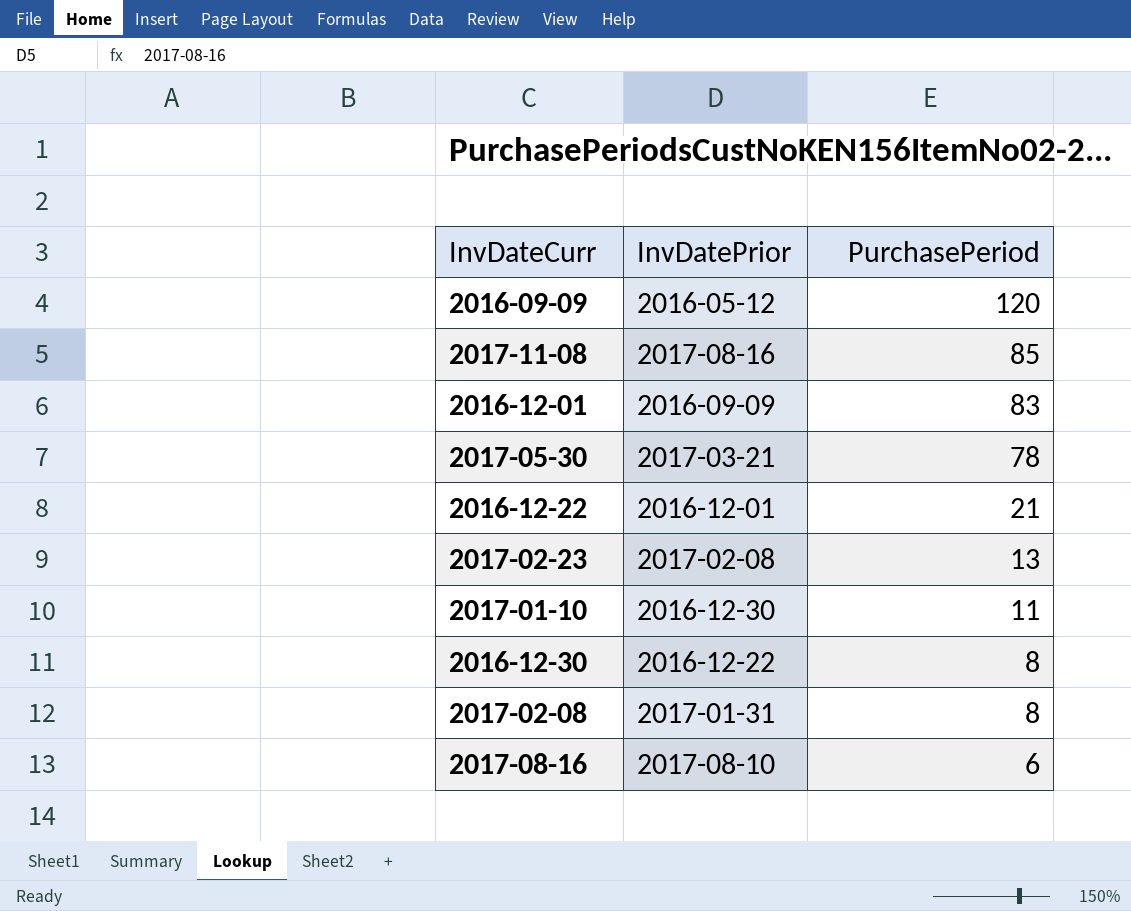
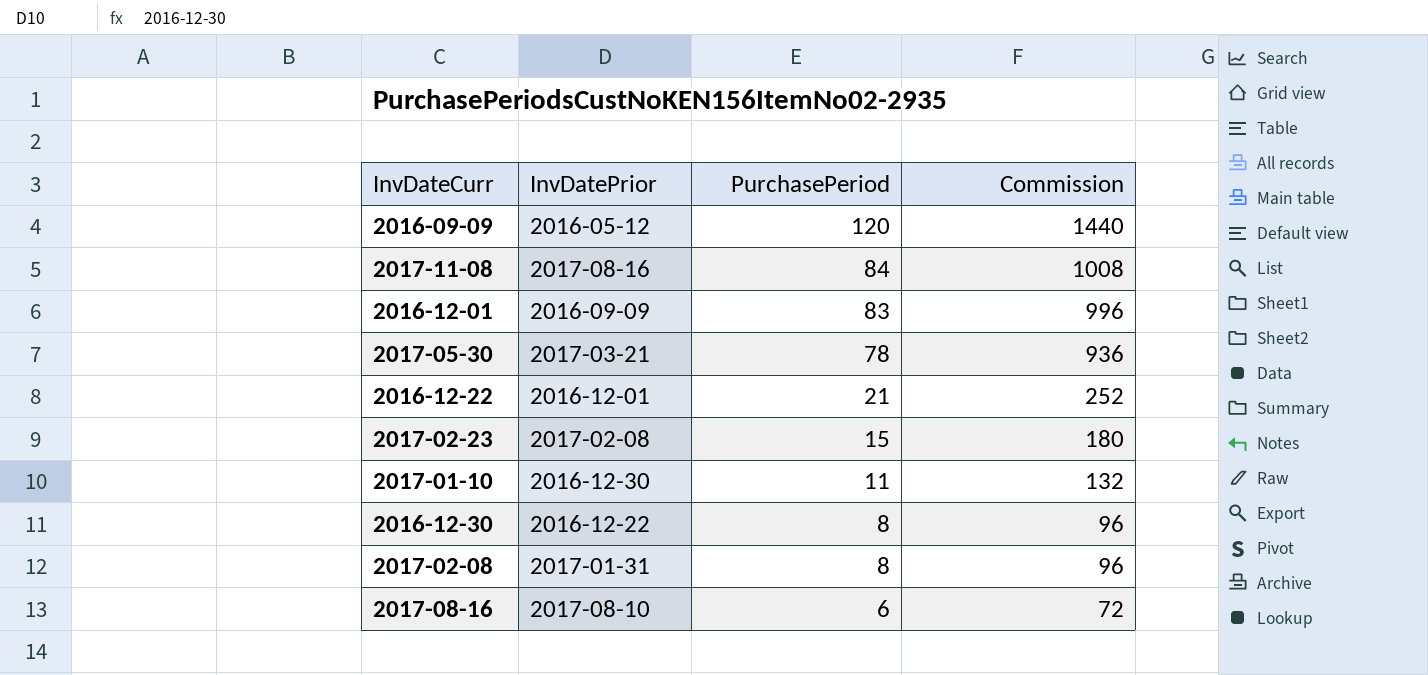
column Commission | formula: none -> [PurchasePeriod] * 12
2017-11-08 | PurchasePeriod: 85 -> 84
2017-02-23 | PurchasePeriod: 13 -> 15

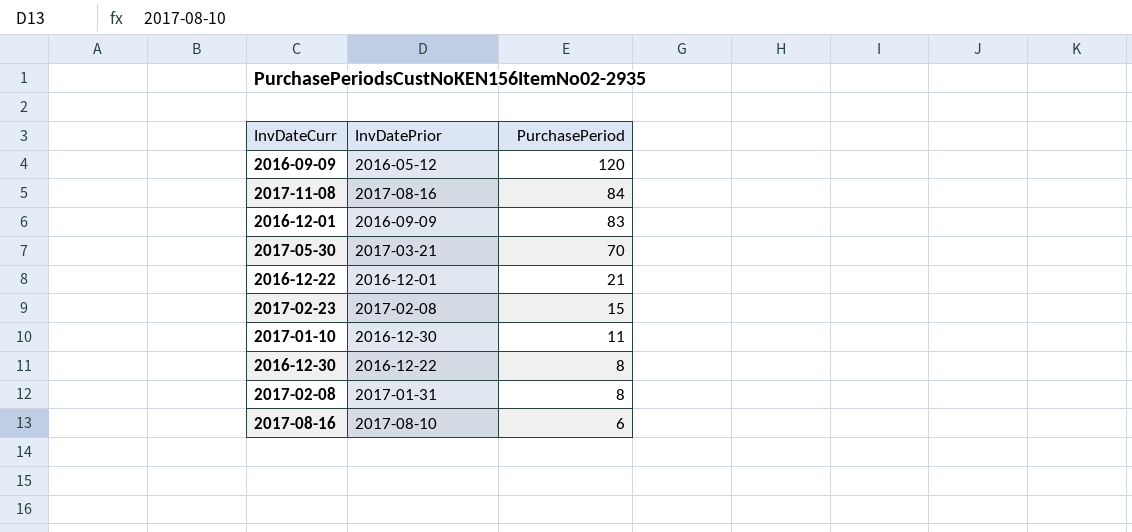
column Commission | formula: [PurchasePeriod] * 12 -> none
2017-05-30 | PurchasePeriod: 78 -> 70

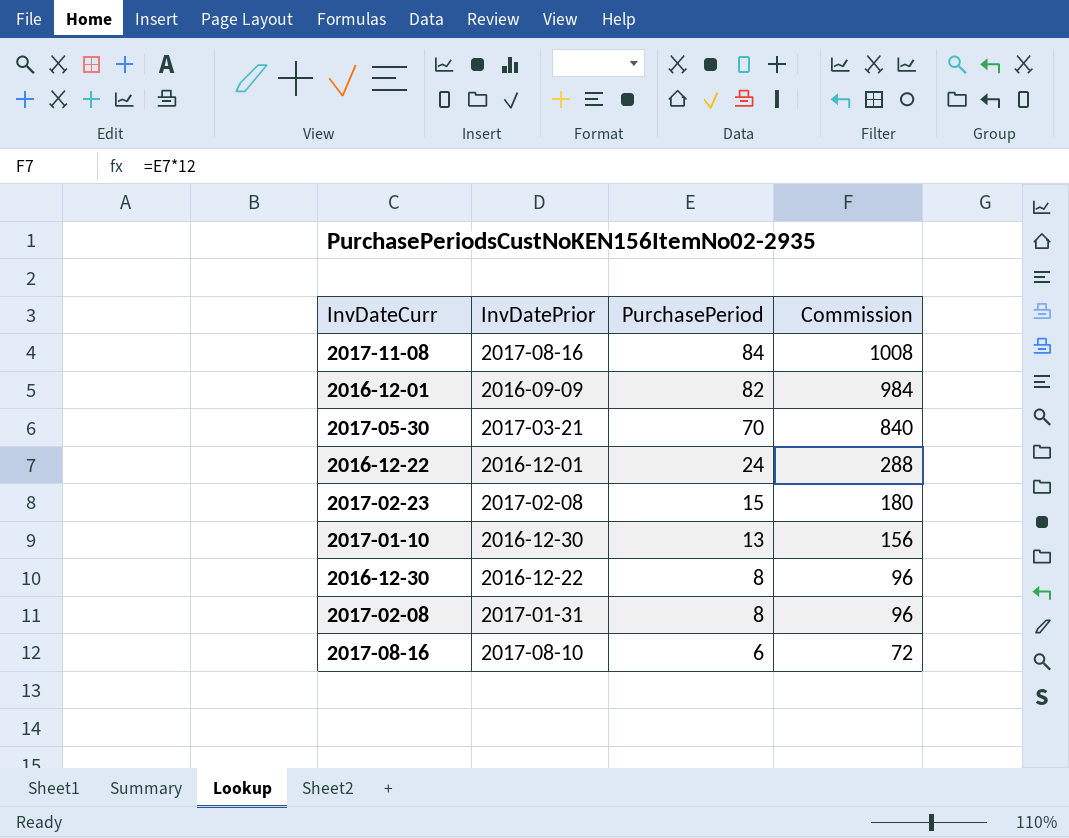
column Commission | formula: none -> [PurchasePeriod] * 12
row 2016-09-09: 2016-05-12 | 120 -> none
2016-12-01 | PurchasePeriod: 83 -> 82
2016-12-22 | PurchasePeriod: 21 -> 24
2017-01-10 | PurchasePeriod: 11 -> 13

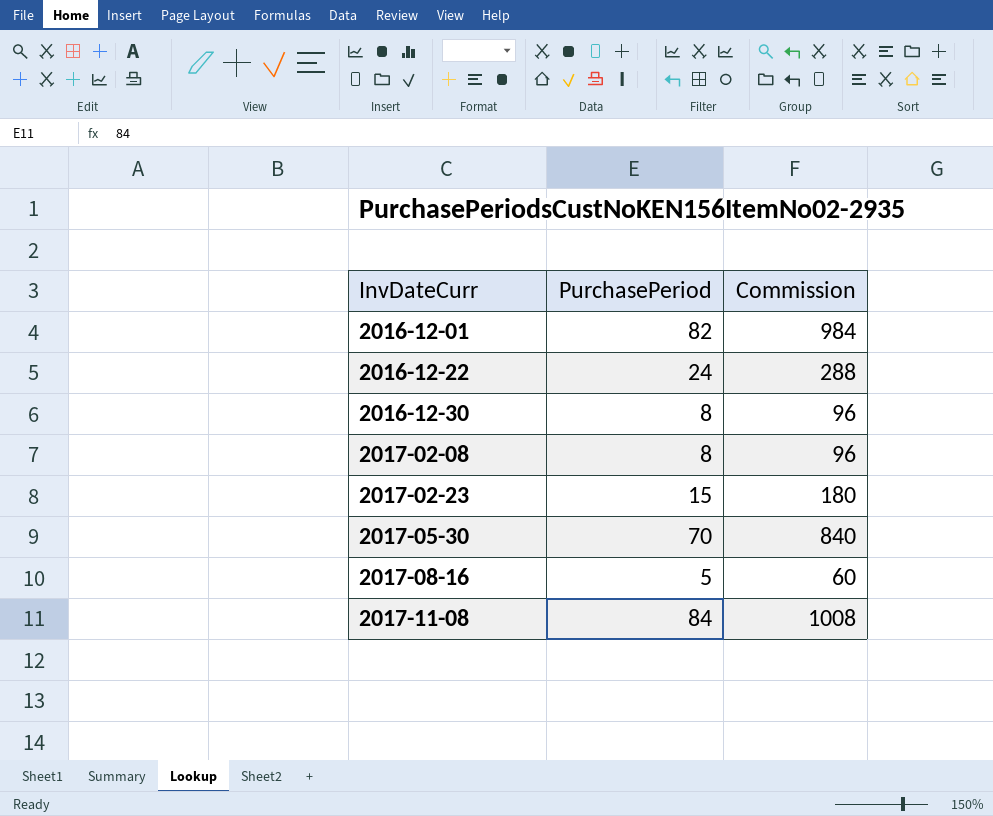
row order: PurchasePeriod descending -> InvDateCurr ascending
column InvDatePrior | position: 2 -> none
row 2017-01-10: 2016-12-30 | 13 | 156 -> none
2017-08-16 | PurchasePeriod: 6 -> 5
2017-08-16 | Commission: 72 -> 60

